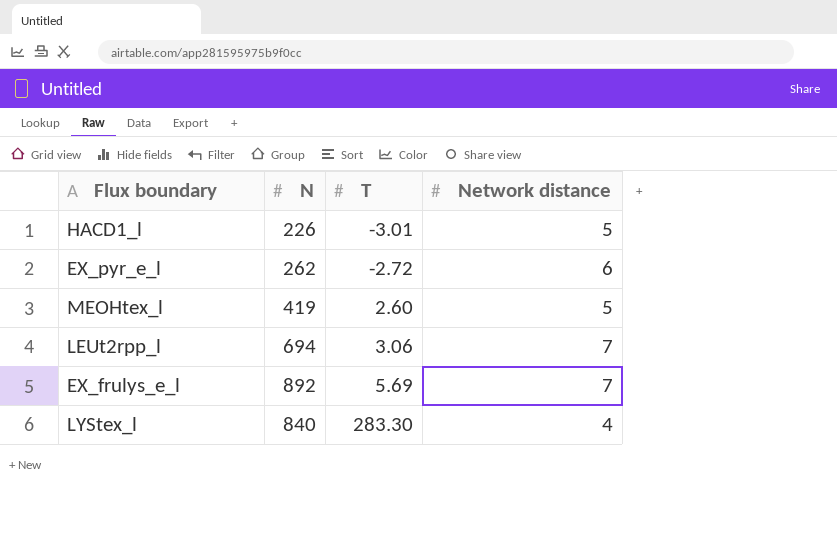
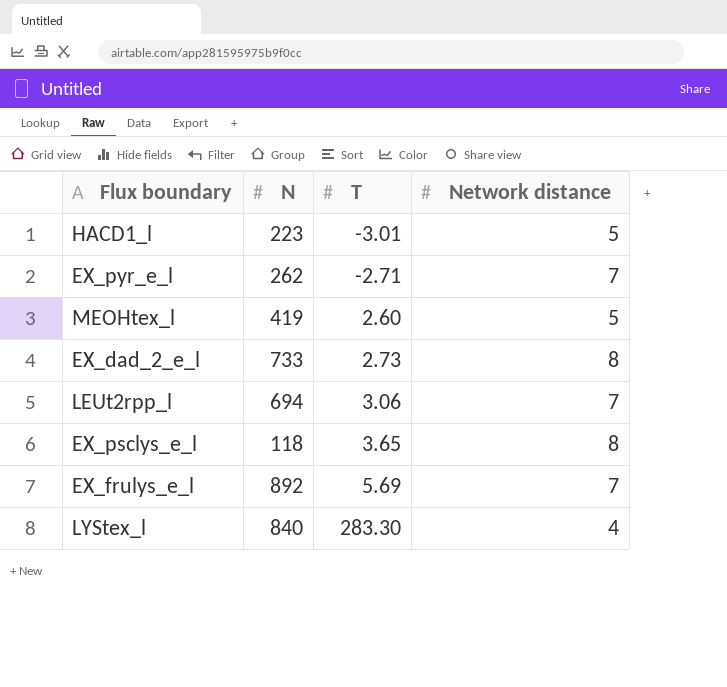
HACD1_l | N: 226 -> 223
EX_pyr_e_l | T: -2.72 -> -2.71
EX_pyr_e_l | Network distance: 6 -> 7
row EX_dad_2_e_l: none -> 733 | 2.73 | 8
row EX_psclys_e_l: none -> 118 | 3.65 | 8

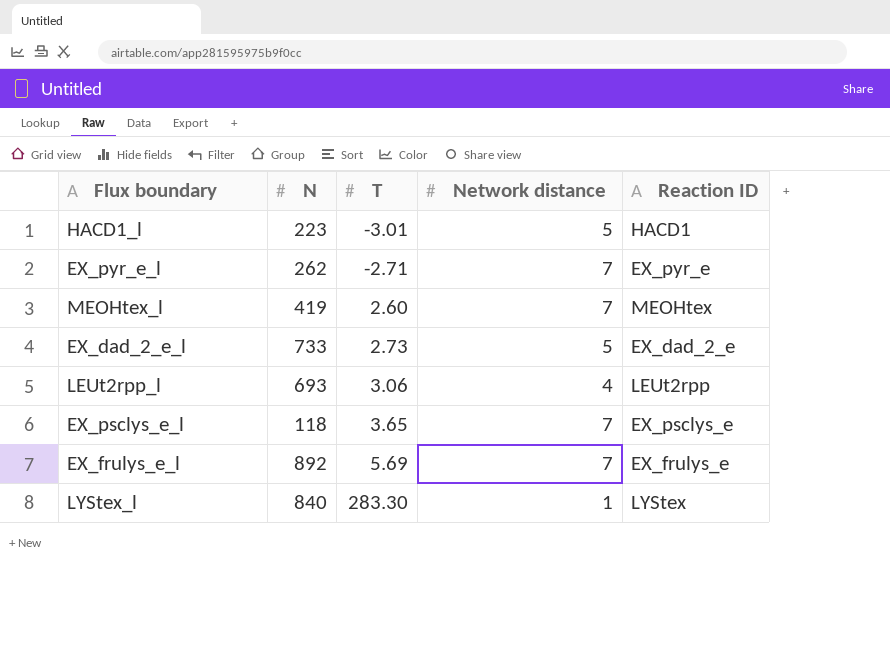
column Reaction ID | position: none -> 5
MEOHtex_l | Network distance: 5 -> 7
EX_dad_2_e_l | Network distance: 8 -> 5
LEUt2rpp_l | N: 694 -> 693
LEUt2rpp_l | Network distance: 7 -> 4
EX_psclys_e_l | Network distance: 8 -> 7
LYStex_l | Network distance: 4 -> 1

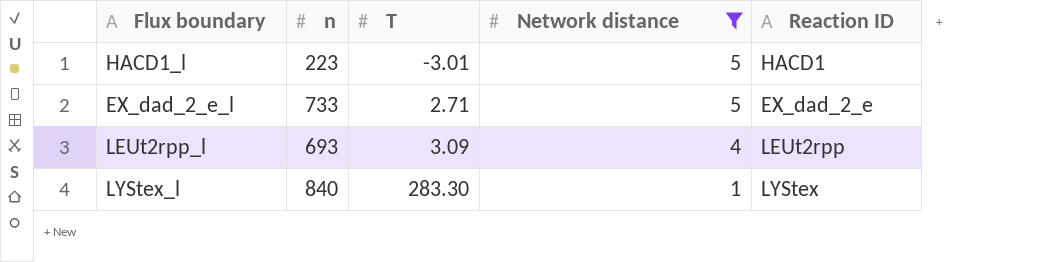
filter: none -> Network distance != 7
column name: N -> n
EX_dad_2_e_l | T: 2.73 -> 2.71
LEUt2rpp_l | T: 3.06 -> 3.09

